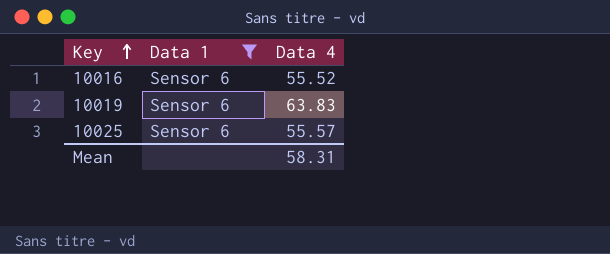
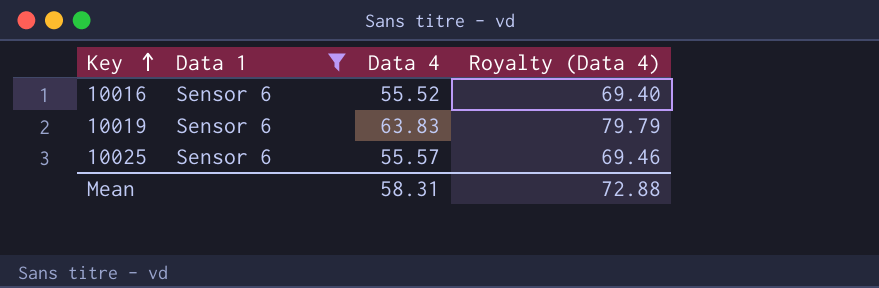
column Royalty (Data 4) | formula: none -> [Data 4] * 1.25

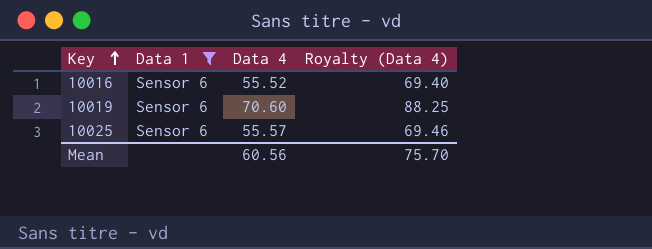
10019 | Data 4: 63.83 -> 70.60
10019 | Royalty (Data 4): 79.79 -> 88.25
Mean | Data 4: 58.31 -> 60.56
Mean | Royalty (Data 4): 72.88 -> 75.70

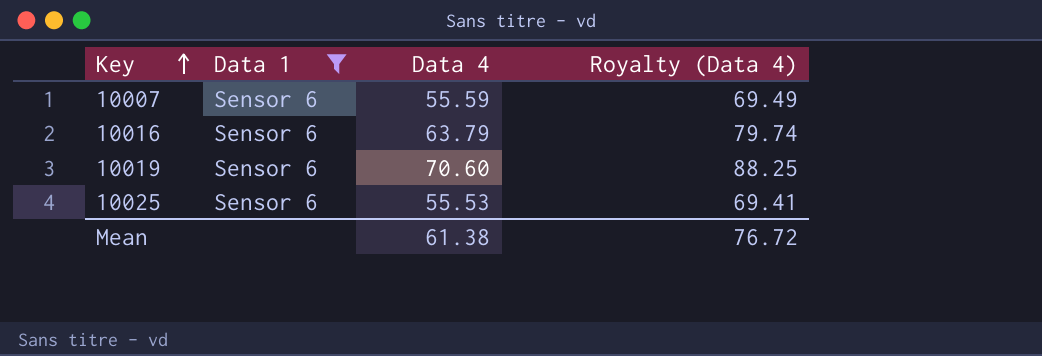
row 10007: none -> Sensor 6 | 55.59 | 69.49
10016 | Data 4: 55.52 -> 63.79
10016 | Royalty (Data 4): 69.40 -> 79.74
10025 | Data 4: 55.57 -> 55.53
10025 | Royalty (Data 4): 69.46 -> 69.41
Mean | Data 4: 60.56 -> 61.38
Mean | Royalty (Data 4): 75.70 -> 76.72

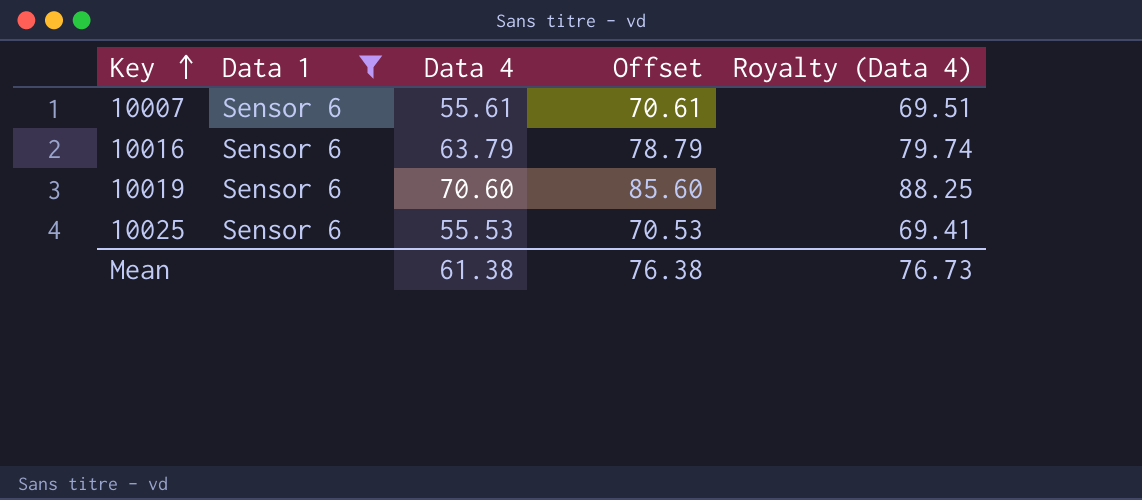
column Offset | formula: none -> [Data 4] + 15
10007 | Data 4: 55.59 -> 55.61
10007 | Royalty (Data 4): 69.49 -> 69.51
Mean | Royalty (Data 4): 76.72 -> 76.73

